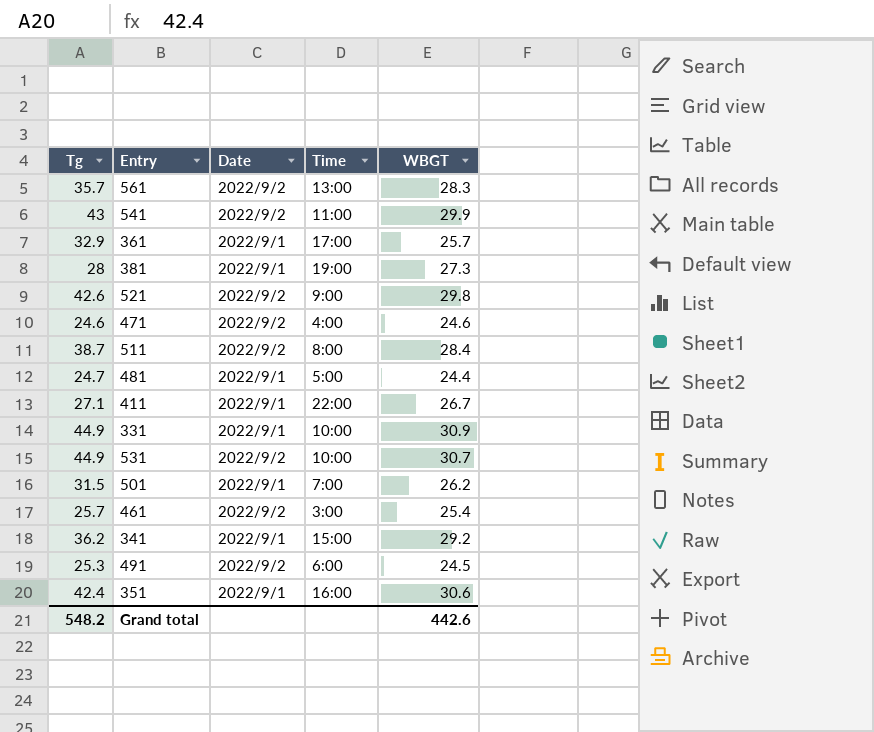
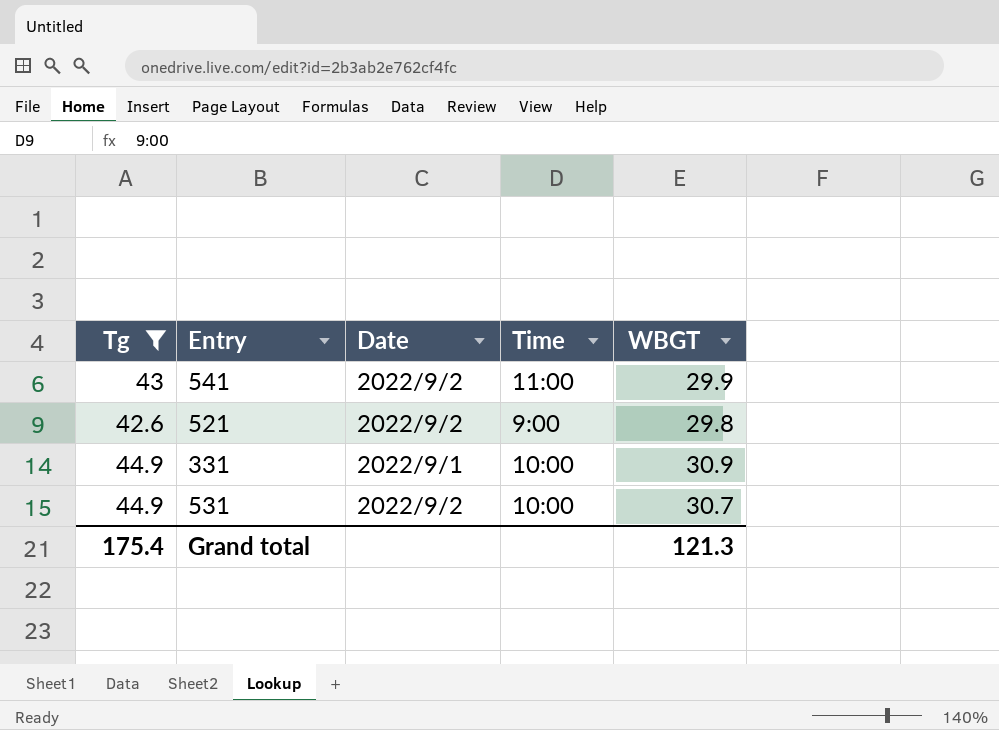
filter: none -> Tg >= 42.6
Grand total | Tg: 548.2 -> 175.4
Grand total | WBGT: 442.6 -> 121.3

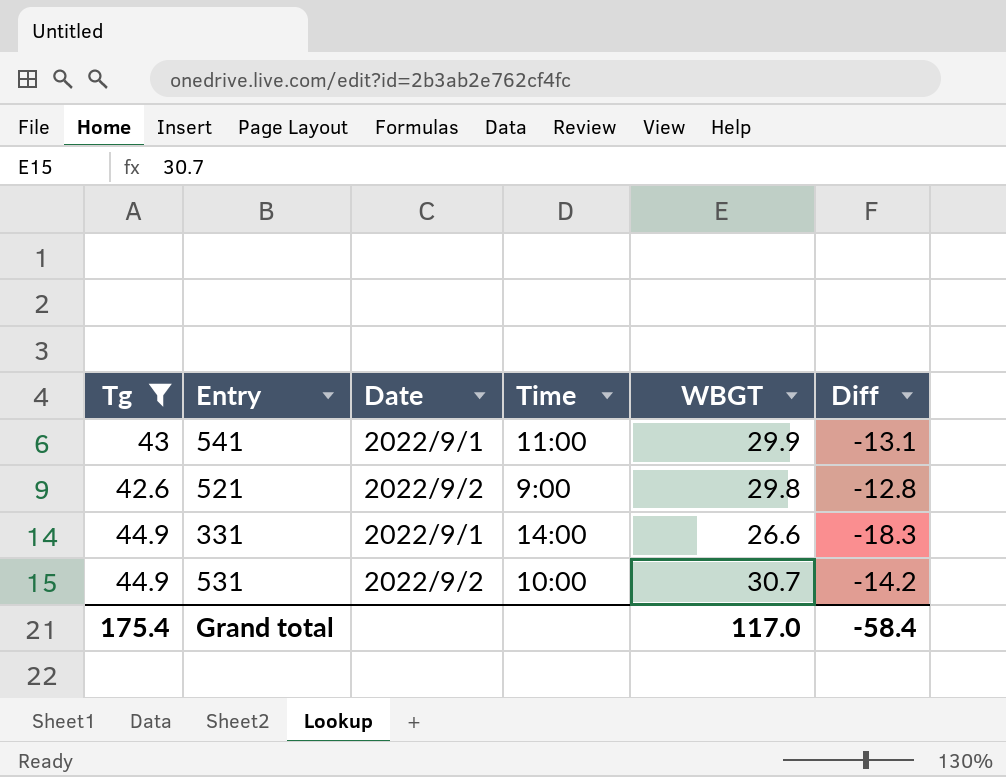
column Diff | formula: none -> [WBGT] - [Tg]
541 | Date: 2022/9/2 -> 2022/9/1
331 | Time: 10:00 -> 14:00
331 | WBGT: 30.9 -> 26.6
Grand total | WBGT: 121.3 -> 117.0

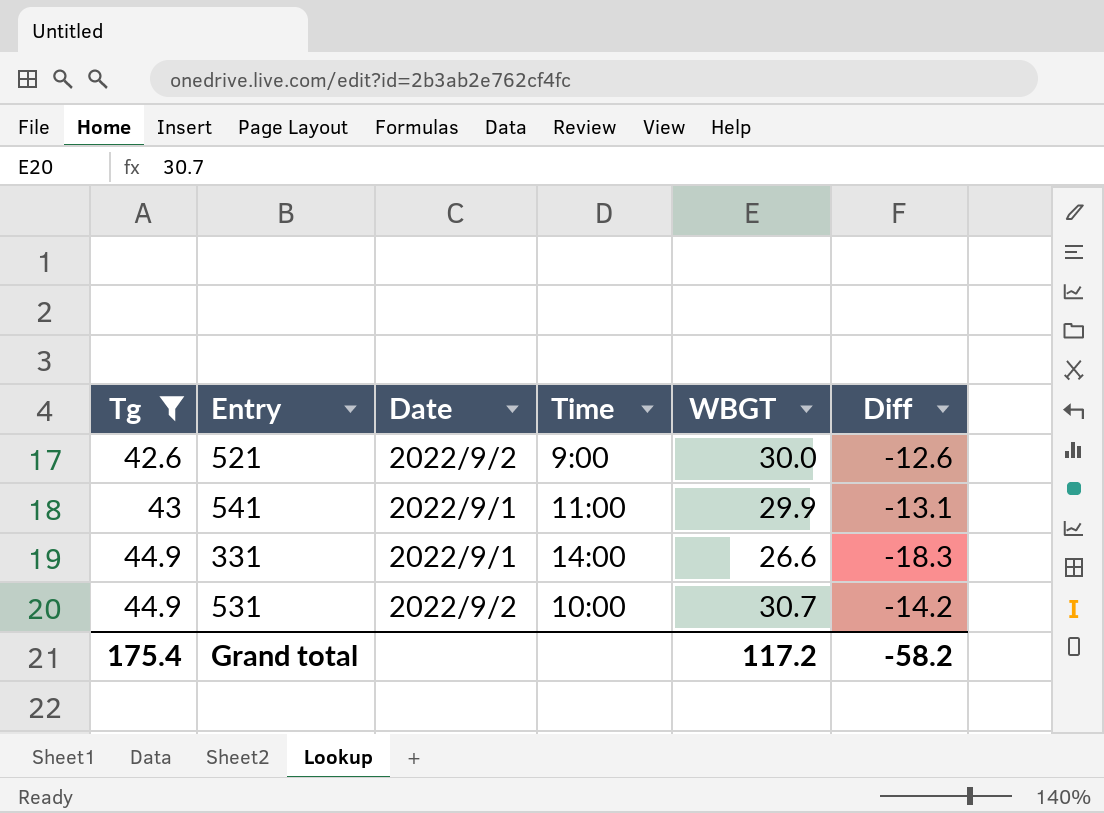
row order: none -> Tg ascending
521 | WBGT: 29.8 -> 30.0
521 | Diff: -12.8 -> -12.6
Grand total | WBGT: 117.0 -> 117.2
Grand total | Diff: -58.4 -> -58.2

